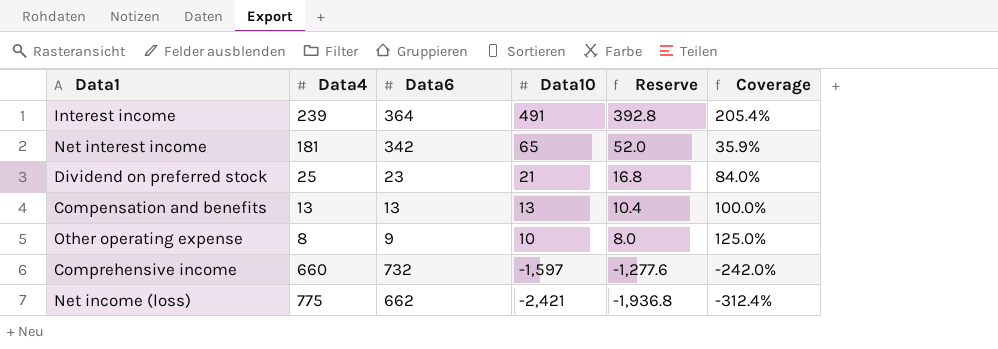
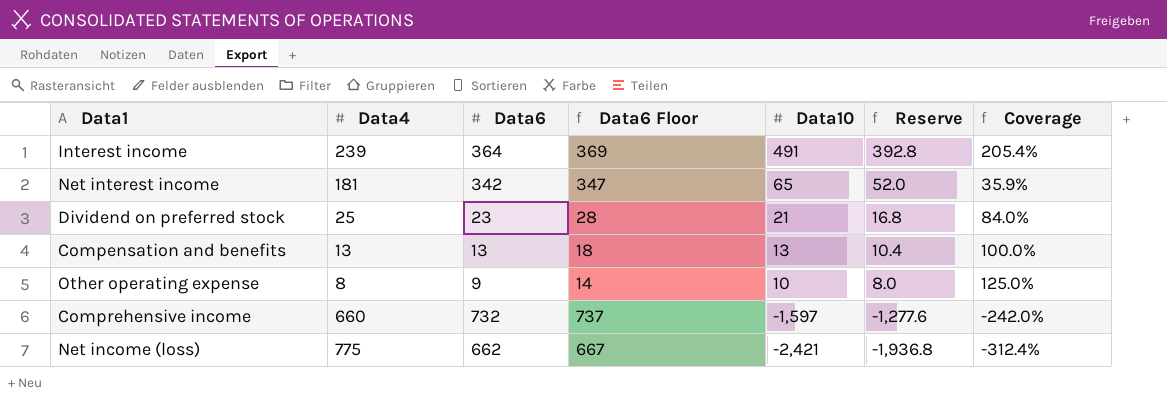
column Data6 Floor | formula: none -> [Data6] + 5

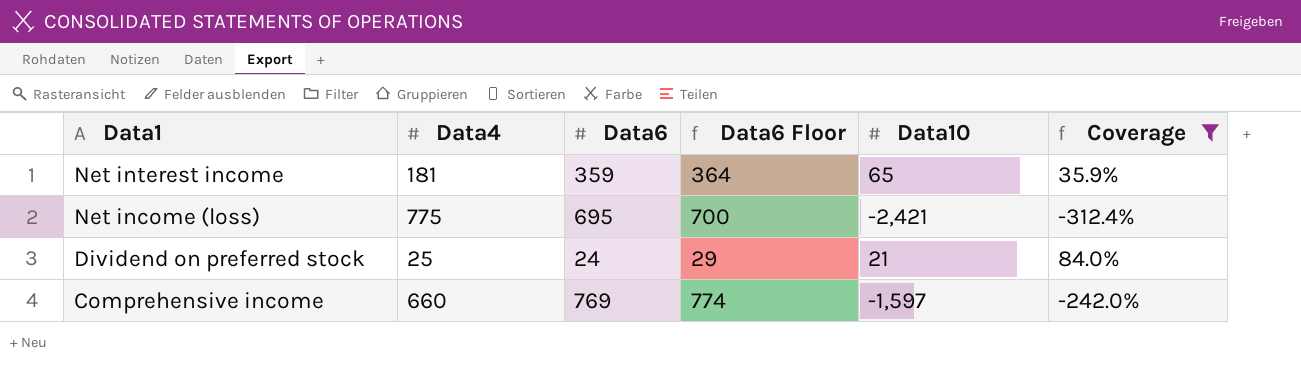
filter: none -> Coverage <= 84.0%
row order: Data10 descending -> Data1 descending
column Reserve | formula: [Data10] * 0.8 -> none
Net interest income | Data6: 342 -> 359
Net interest income | Data6 Floor: 347 -> 364
Net income (loss) | Data6: 662 -> 695
Net income (loss) | Data6 Floor: 667 -> 700
Dividend on preferred stock | Data6: 23 -> 24
Dividend on preferred stock | Data6 Floor: 28 -> 29
Comprehensive income | Data6: 732 -> 769
Comprehensive income | Data6 Floor: 737 -> 774

